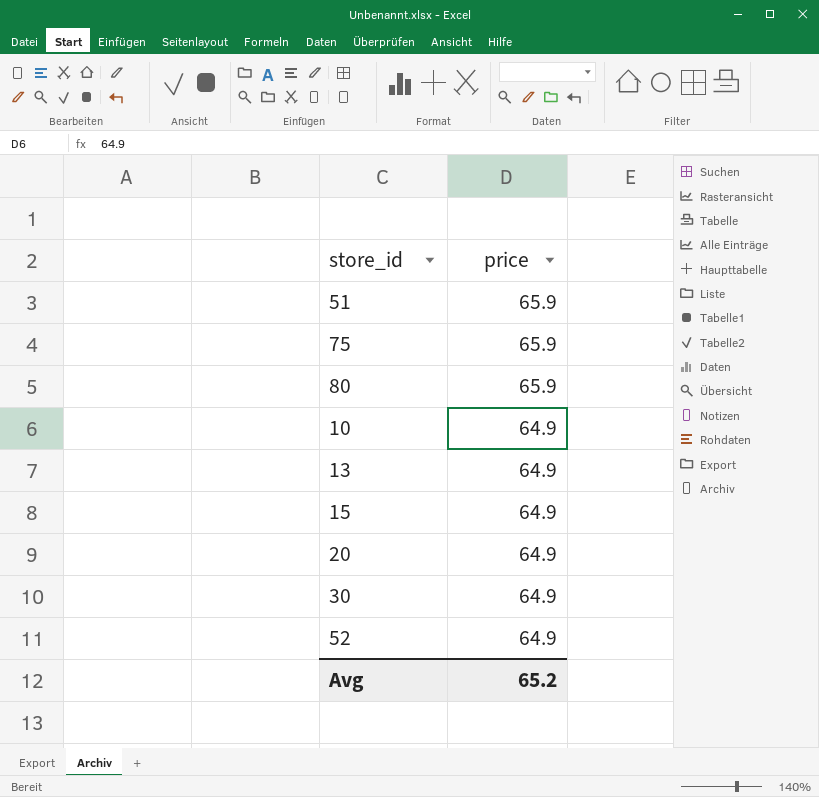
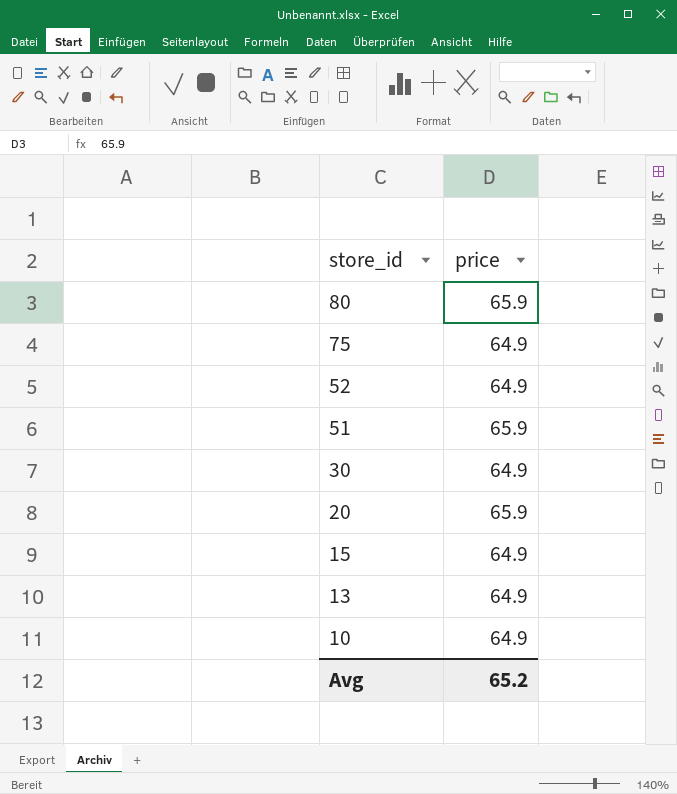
row order: price descending -> store_id descending
75 | price: 65.9 -> 64.9
20 | price: 64.9 -> 65.9

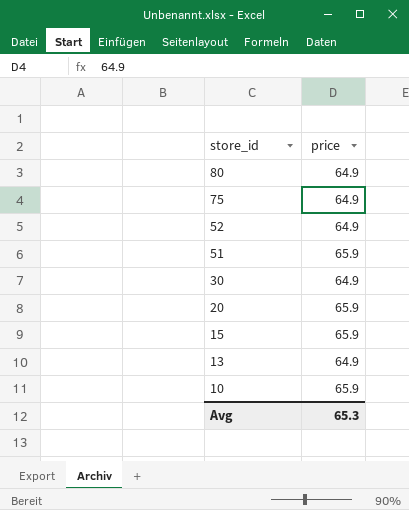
80 | price: 65.9 -> 64.9
15 | price: 64.9 -> 65.9
10 | price: 64.9 -> 65.9
Avg | price: 65.2 -> 65.3

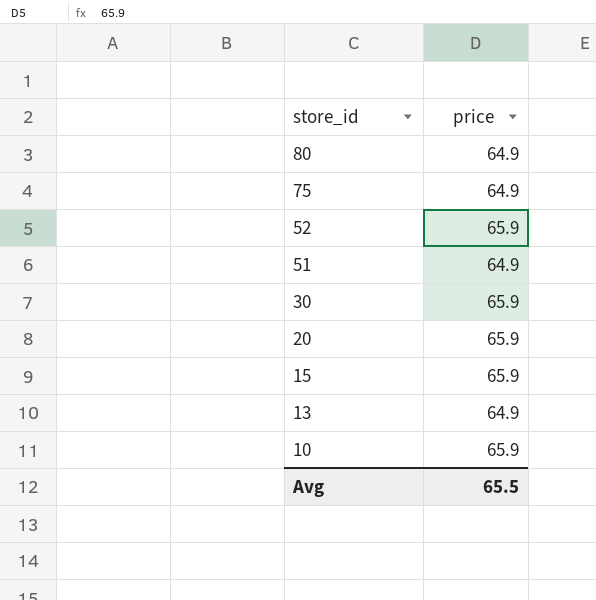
52 | price: 64.9 -> 65.9
51 | price: 65.9 -> 64.9
30 | price: 64.9 -> 65.9
Avg | price: 65.3 -> 65.5

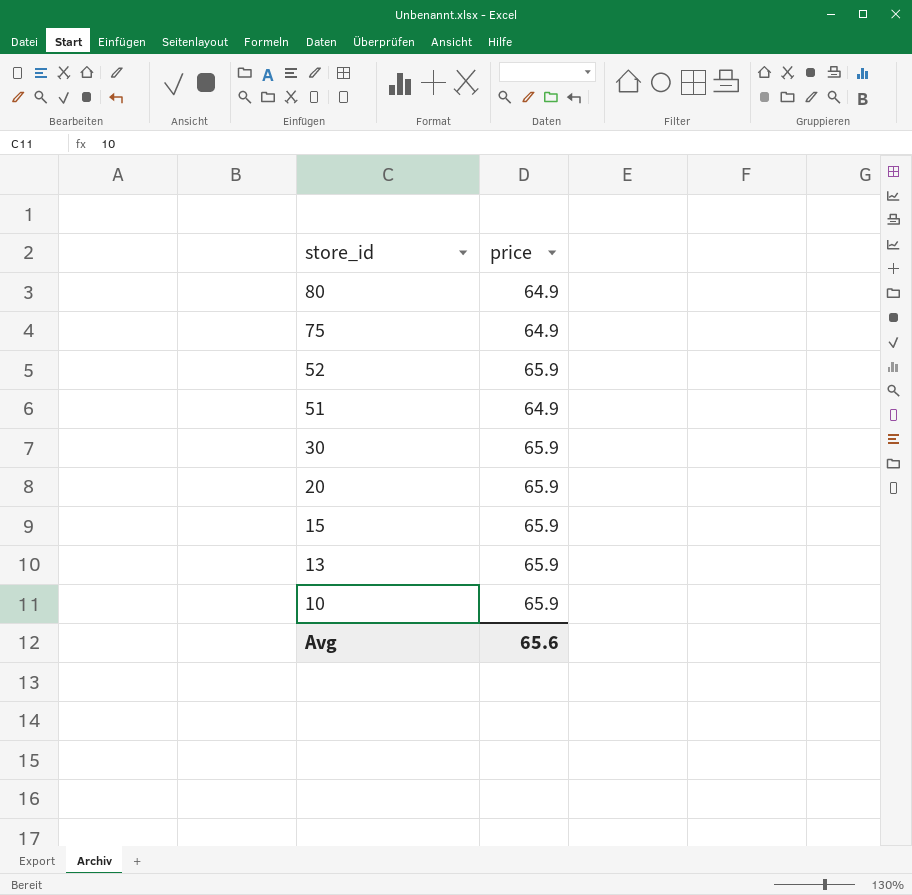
13 | price: 64.9 -> 65.9
Avg | price: 65.5 -> 65.6

